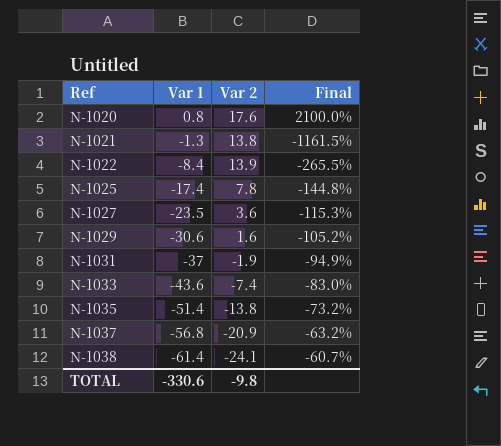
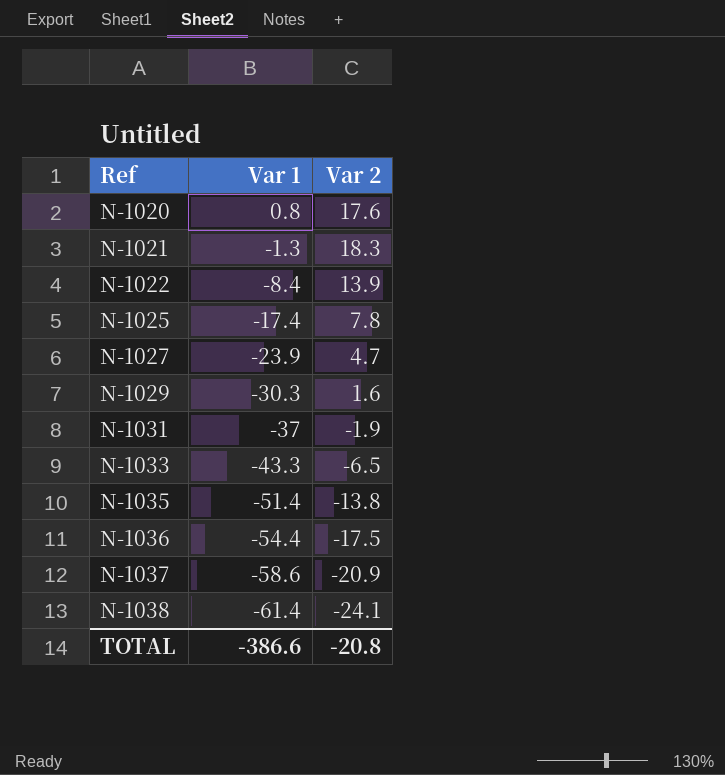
column Final | formula: ([Var 2] - [Var 1]) / [Var 1] -> none
N-1021 | Var 2: 13.8 -> 18.3
N-1027 | Var 1: -23.5 -> -23.9
N-1027 | Var 2: 3.6 -> 4.7
N-1029 | Var 1: -30.6 -> -30.3
N-1033 | Var 1: -43.6 -> -43.3
N-1033 | Var 2: -7.4 -> -6.5
row N-1036: none -> -54.4 | -17.5
N-1037 | Var 1: -56.8 -> -58.6
TOTAL | Var 1: -330.6 -> -386.6
TOTAL | Var 2: -9.8 -> -20.8

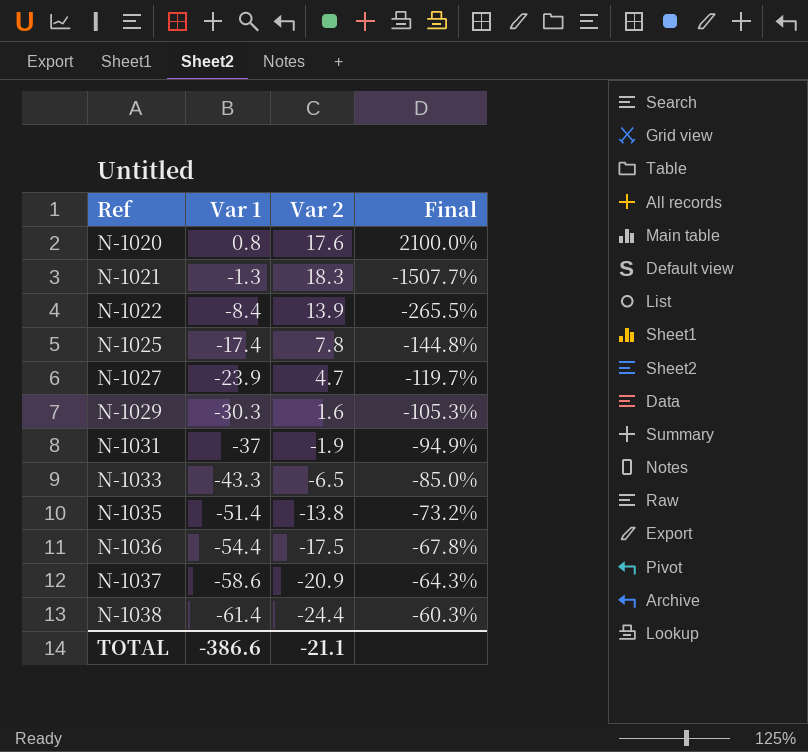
column Final | formula: none -> ([Var 2] - [Var 1]) / [Var 1]
N-1038 | Var 2: -24.1 -> -24.4
TOTAL | Var 2: -20.8 -> -21.1

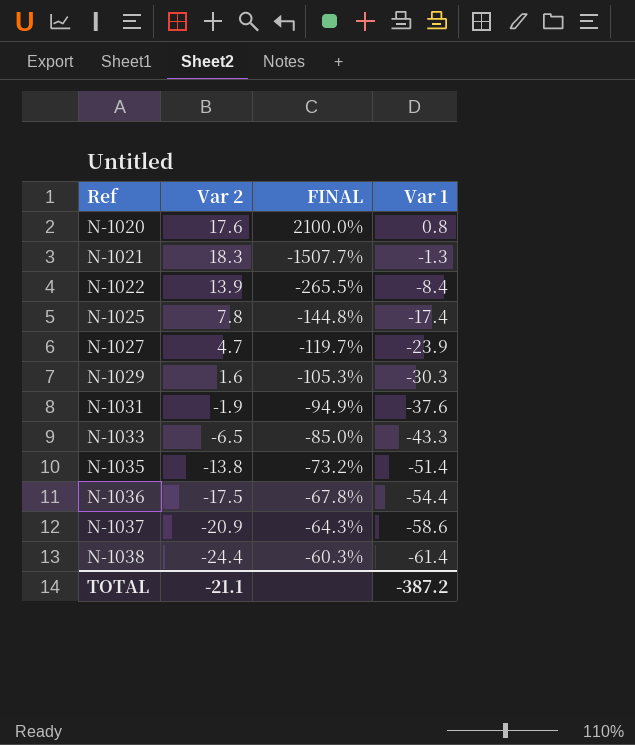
column name: Final -> FINAL
column Var 1 | position: 2 -> 4
N-1031 | Var 1: -37 -> -37.6
TOTAL | Var 1: -386.6 -> -387.2

